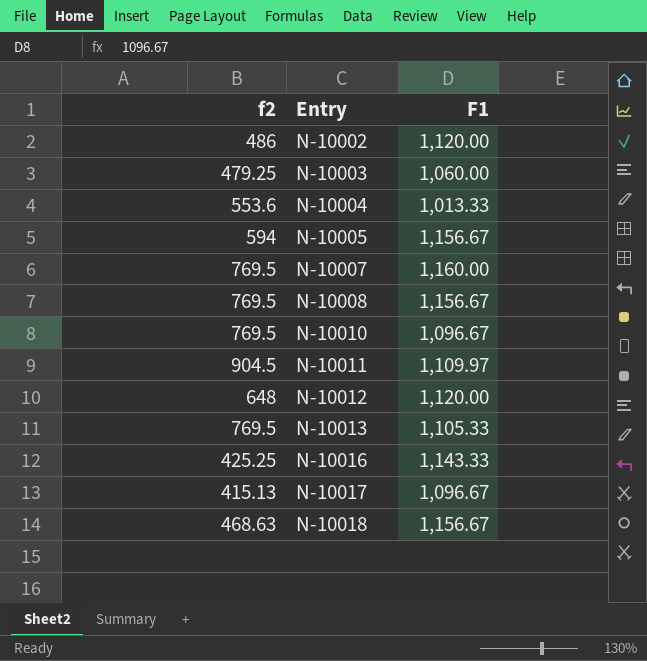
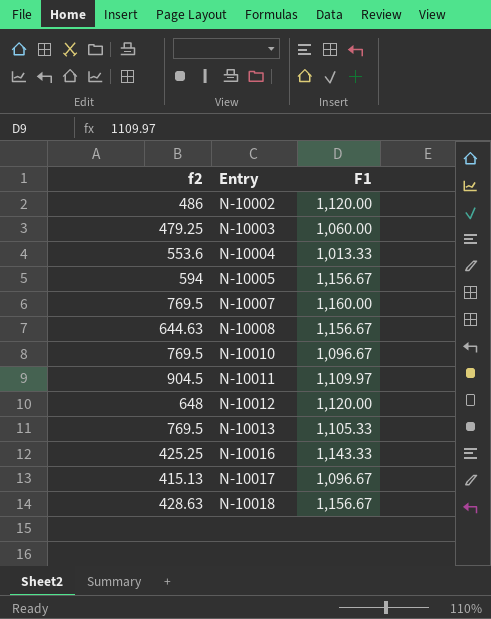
N-10008 | f2: 769.5 -> 644.63
N-10018 | f2: 468.63 -> 428.63

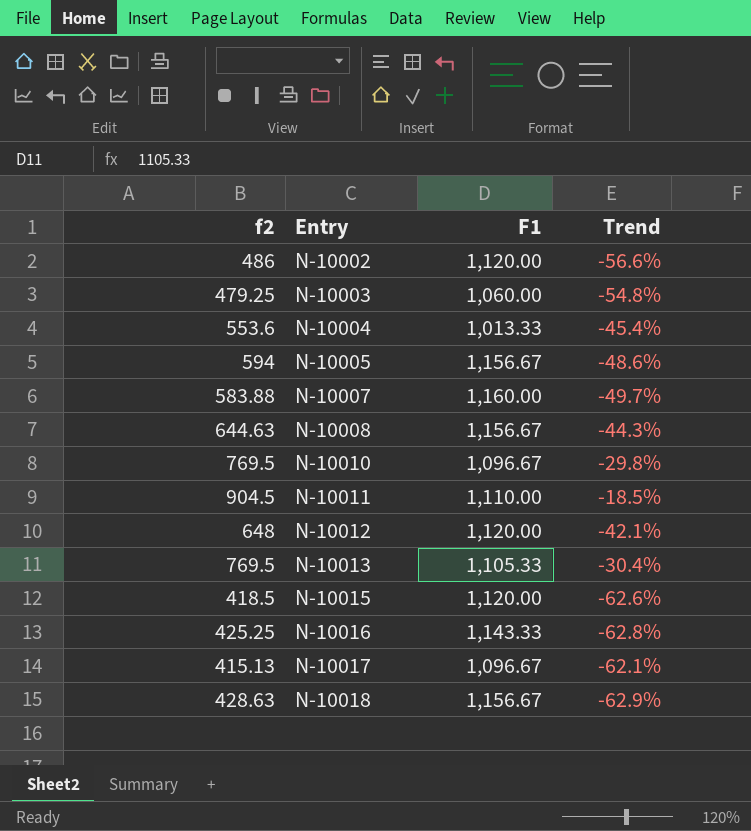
column Trend | formula: none -> ([f2] - [F1]) / [F1]
N-10007 | f2: 769.5 -> 583.88
N-10011 | F1: 1,109.97 -> 1,110.00
row N-10015: none -> 418.5 | 1,120.00 | -62.6%

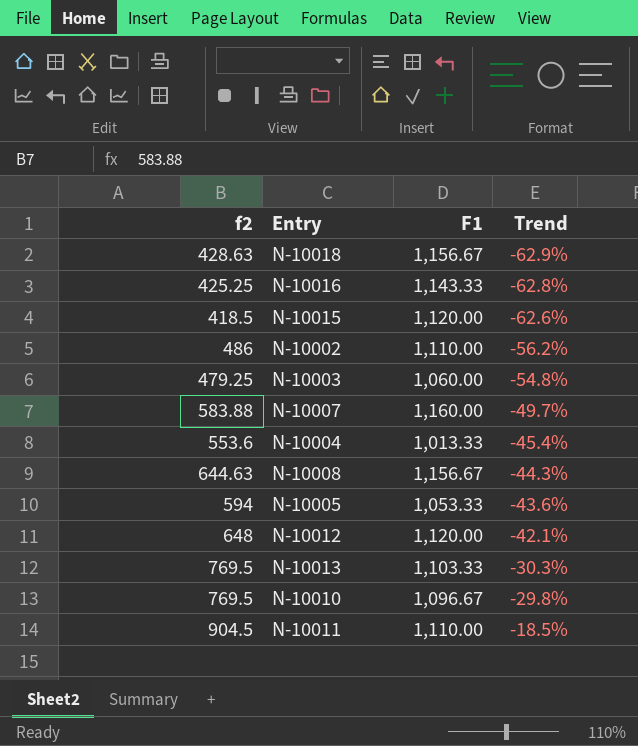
row order: Entry ascending -> Trend ascending
row N-10017: 415.13 | 1,096.67 | -62.1% -> none
N-10002 | F1: 1,120.00 -> 1,110.00
N-10002 | Trend: -56.6% -> -56.2%
N-10005 | F1: 1,156.67 -> 1,053.33
N-10005 | Trend: -48.6% -> -43.6%
N-10013 | F1: 1,105.33 -> 1,103.33
N-10013 | Trend: -30.4% -> -30.3%

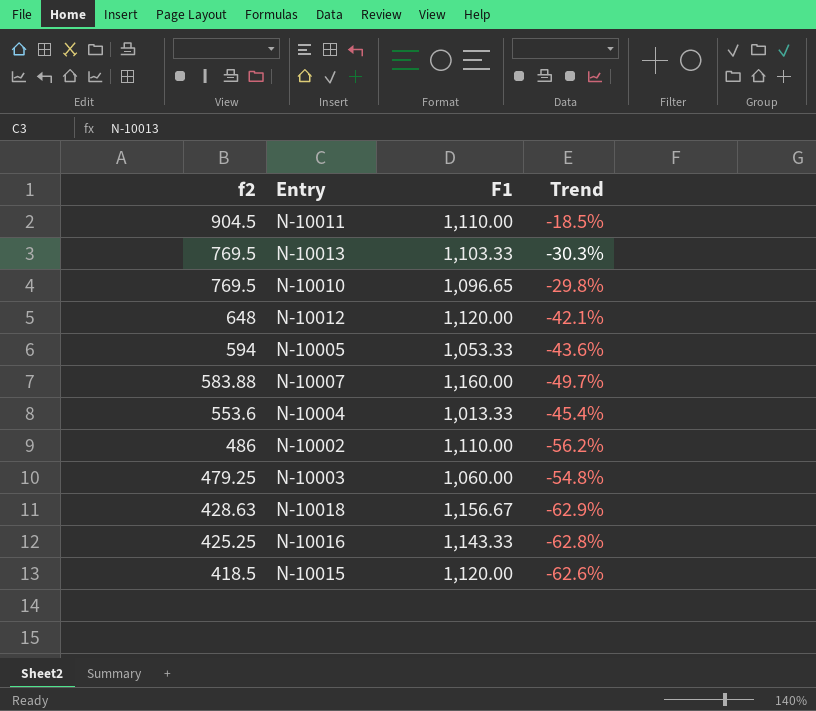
row order: Trend ascending -> f2 descending
row N-10008: 644.63 | 1,156.67 | -44.3% -> none
N-10010 | F1: 1,096.67 -> 1,096.65

